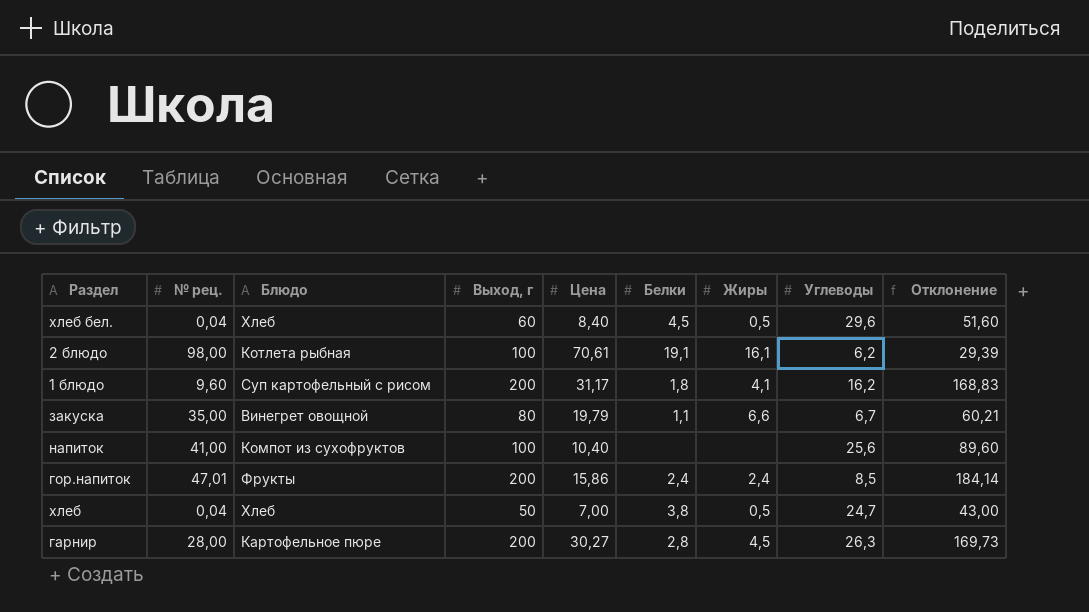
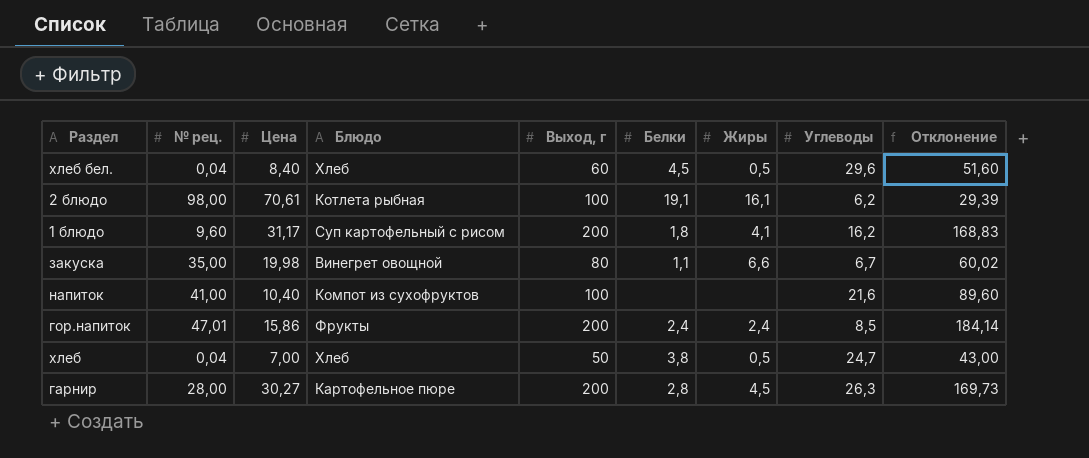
column Цена | position: 5 -> 3
закуска | Цена: 19,79 -> 19,98
закуска | Отклонение: 60,21 -> 60,02
напиток | Углеводы: 25,6 -> 21,6

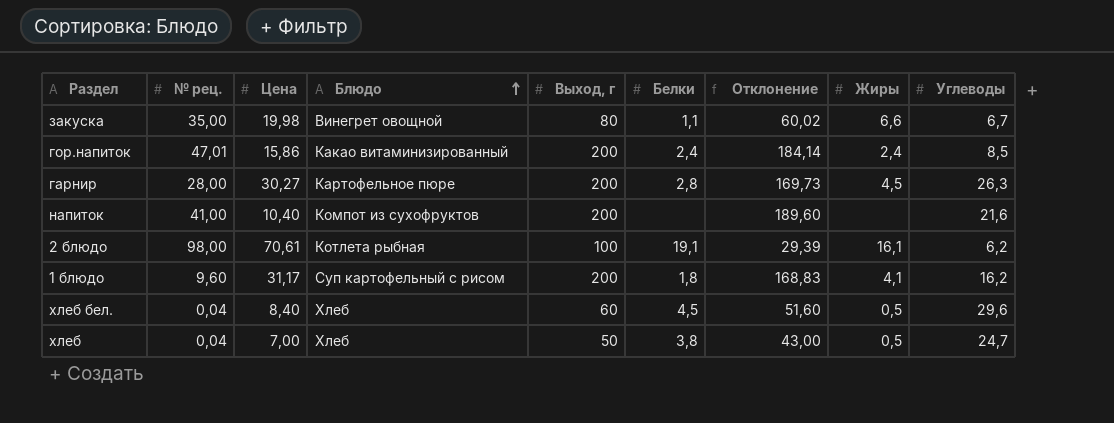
row order: none -> Блюдо ascending
column Отклонение | position: 9 -> 7
гор.напиток | Блюдо: Фрукты -> Какао витаминизированный
напиток | Выход, г: 100 -> 200
напиток | Отклонение: 89,60 -> 189,60

